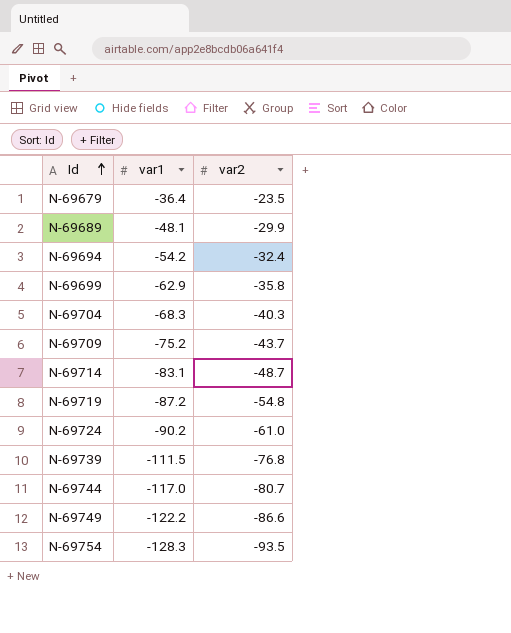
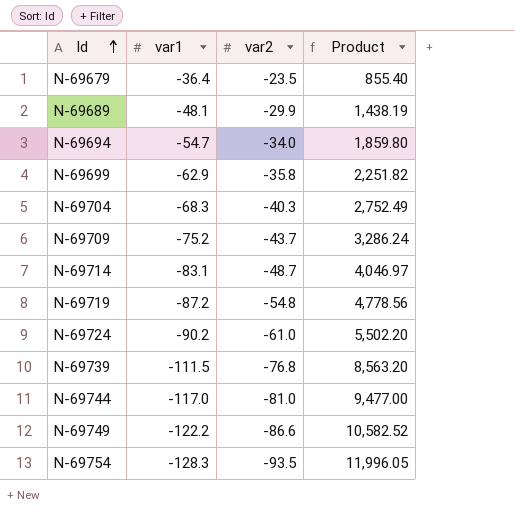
column Product | formula: none -> [var1] * [var2]
N-69694 | var1: -54.2 -> -54.7
N-69694 | var2: -32.4 -> -34.0
N-69744 | var2: -80.7 -> -81.0

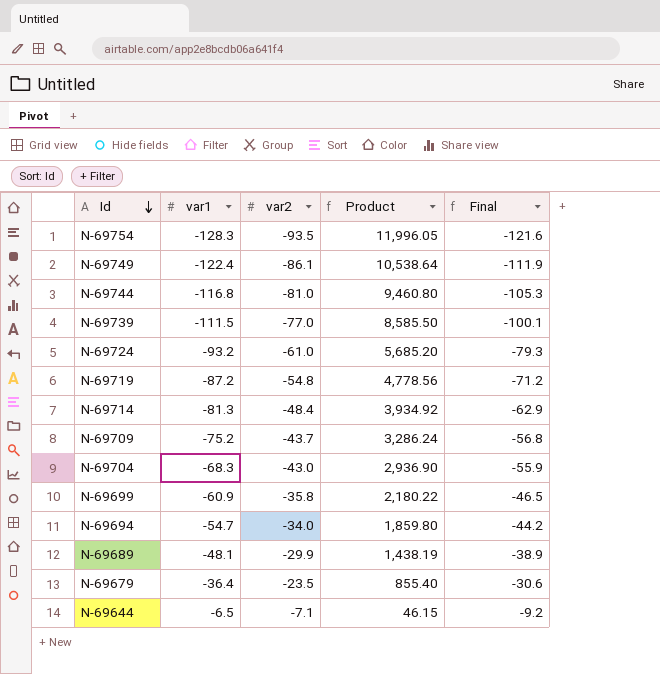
row order: Id ascending -> Id descending
column Final | formula: none -> [var2] * 1.3
N-69749 | var1: -122.2 -> -122.4
N-69749 | var2: -86.6 -> -86.1
N-69749 | Product: 10,582.52 -> 10,538.64
N-69744 | var1: -117.0 -> -116.8
N-69744 | Product: 9,477.00 -> 9,460.80
N-69739 | var2: -76.8 -> -77.0
N-69739 | Product: 8,563.20 -> 8,585.50
N-69724 | var1: -90.2 -> -93.2
N-69724 | Product: 5,502.20 -> 5,685.20
N-69714 | var1: -83.1 -> -81.3
N-69714 | var2: -48.7 -> -48.4
N-69714 | Product: 4,046.97 -> 3,934.92
N-69704 | var2: -40.3 -> -43.0
N-69704 | Product: 2,752.49 -> 2,936.90
N-69699 | var1: -62.9 -> -60.9
N-69699 | Product: 2,251.82 -> 2,180.22
row N-69644: none -> -6.5 | -7.1 | 46.15 | -9.2

